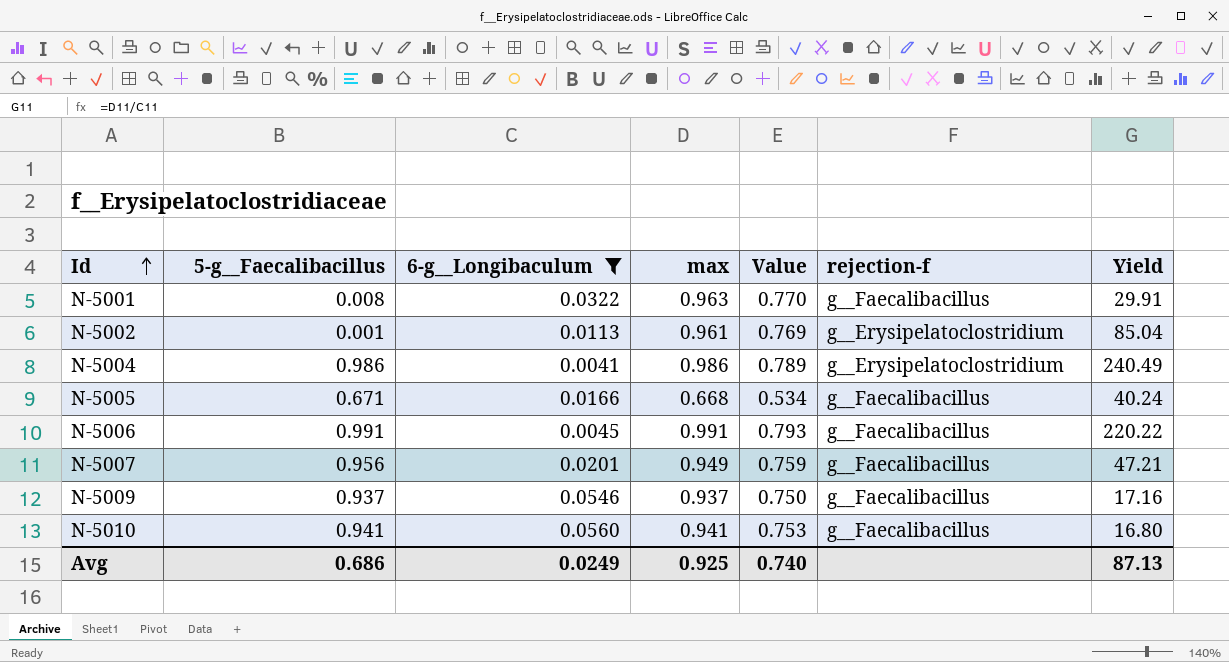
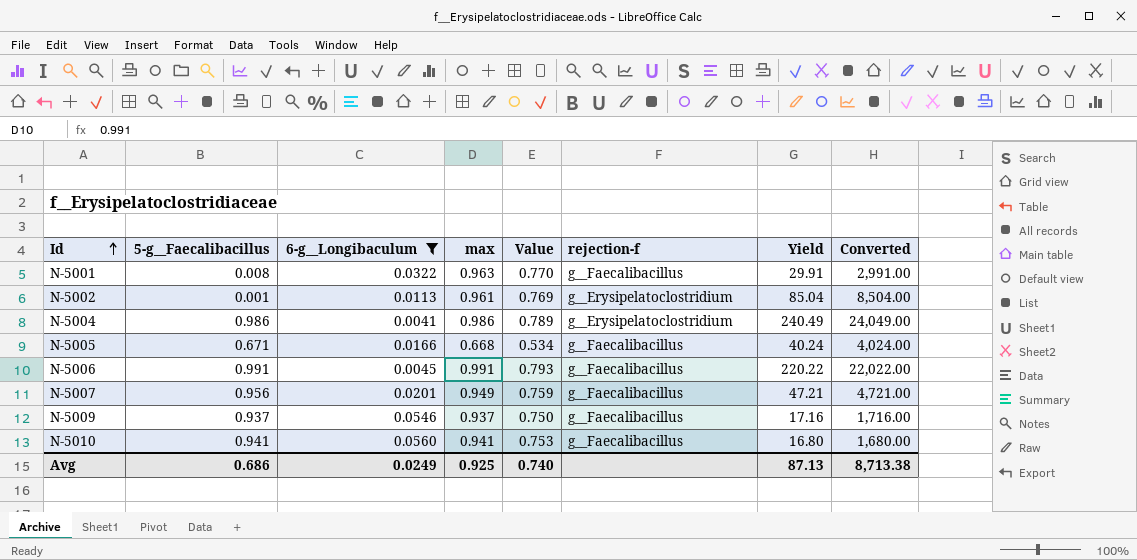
column Converted | formula: none -> [Yield] * 100

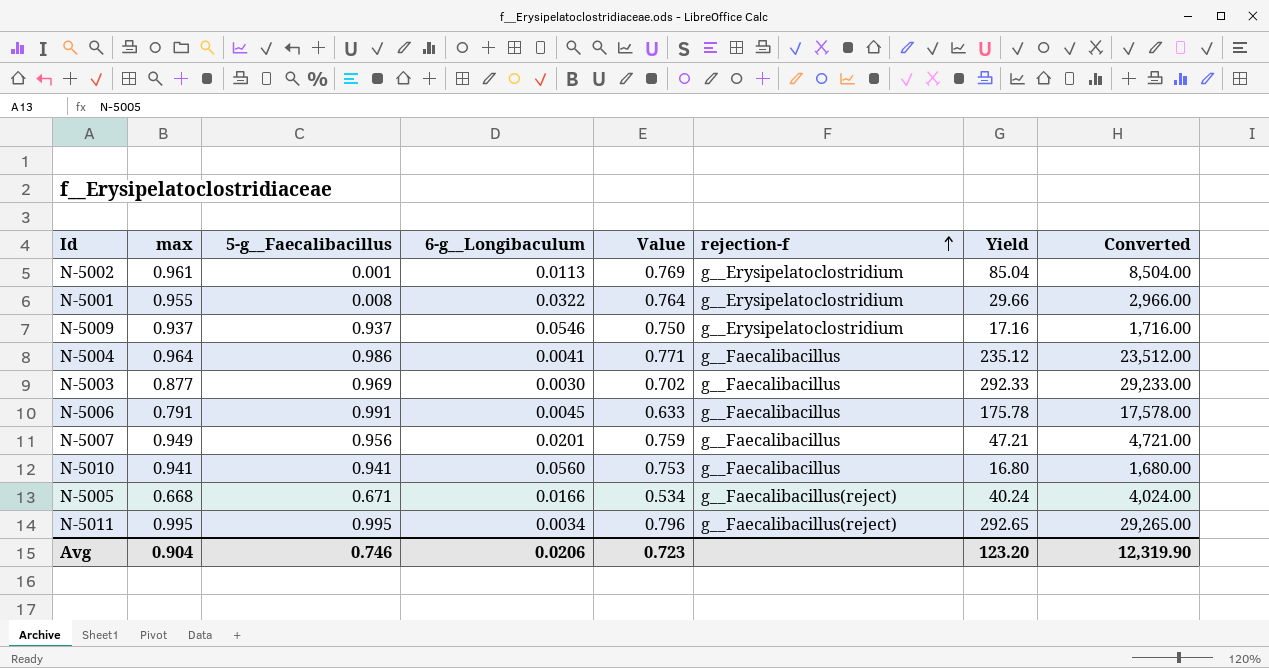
filter: 6-g__Longibaculum >= 0.0041 -> none
row order: Id ascending -> rejection-f ascending
column max | position: 4 -> 2
N-5001 | max: 0.963 -> 0.955
N-5001 | Value: 0.770 -> 0.764
N-5001 | rejection-f: g__Faecalibacillus -> g__Erysipelatoclostridium
N-5001 | Yield: 29.91 -> 29.66
N-5001 | Converted: 2,991.00 -> 2,966.00
N-5009 | rejection-f: g__Faecalibacillus -> g__Erysipelatoclostridium
N-5004 | max: 0.986 -> 0.964
N-5004 | Value: 0.789 -> 0.771
N-5004 | rejection-f: g__Erysipelatoclostridium -> g__Faecalibacillus
N-5004 | Yield: 240.49 -> 235.12
N-5004 | Converted: 24,049.00 -> 23,512.00
N-5006 | max: 0.991 -> 0.791
N-5006 | Value: 0.793 -> 0.633
N-5006 | Yield: 220.22 -> 175.78
N-5006 | Converted: 22,022.00 -> 17,578.00
N-5005 | rejection-f: g__Faecalibacillus -> g__Faecalibacillus(reject)
Avg | max: 0.925 -> 0.904
Avg | 5-g__Faecalibacillus: 0.686 -> 0.746
Avg | 6-g__Longibaculum: 0.0249 -> 0.0206
Avg | Value: 0.740 -> 0.723
Avg | Yield: 87.13 -> 123.20
Avg | Converted: 8,713.38 -> 12,319.90

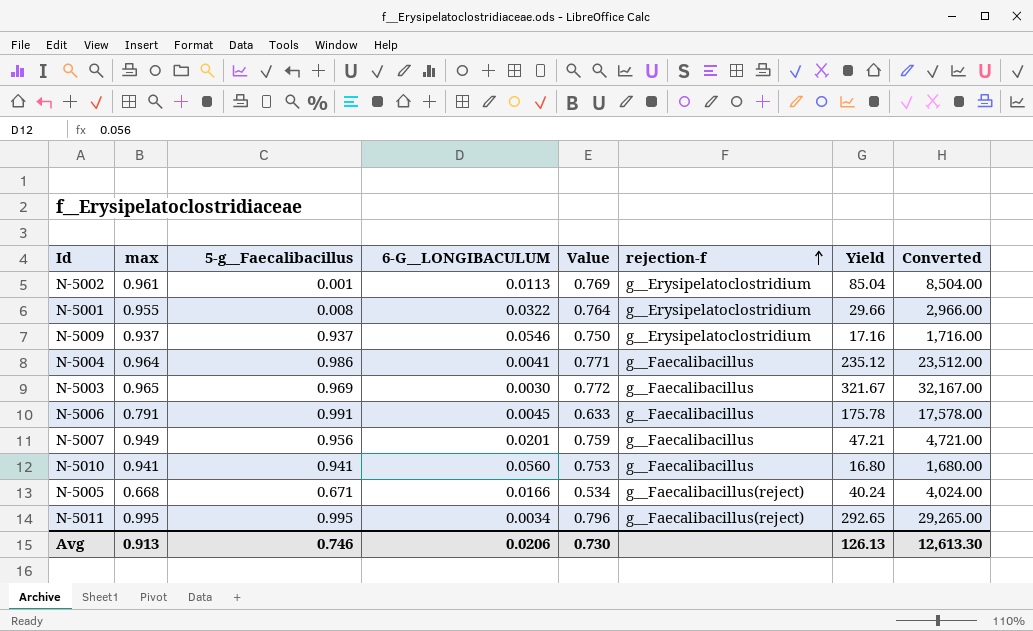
column name: 6-g__Longibaculum -> 6-G__LONGIBACULUM
N-5003 | max: 0.877 -> 0.965
N-5003 | Value: 0.702 -> 0.772
N-5003 | Yield: 292.33 -> 321.67
N-5003 | Converted: 29,233.00 -> 32,167.00
Avg | max: 0.904 -> 0.913
Avg | Value: 0.723 -> 0.730
Avg | Yield: 123.20 -> 126.13
Avg | Converted: 12,319.90 -> 12,613.30

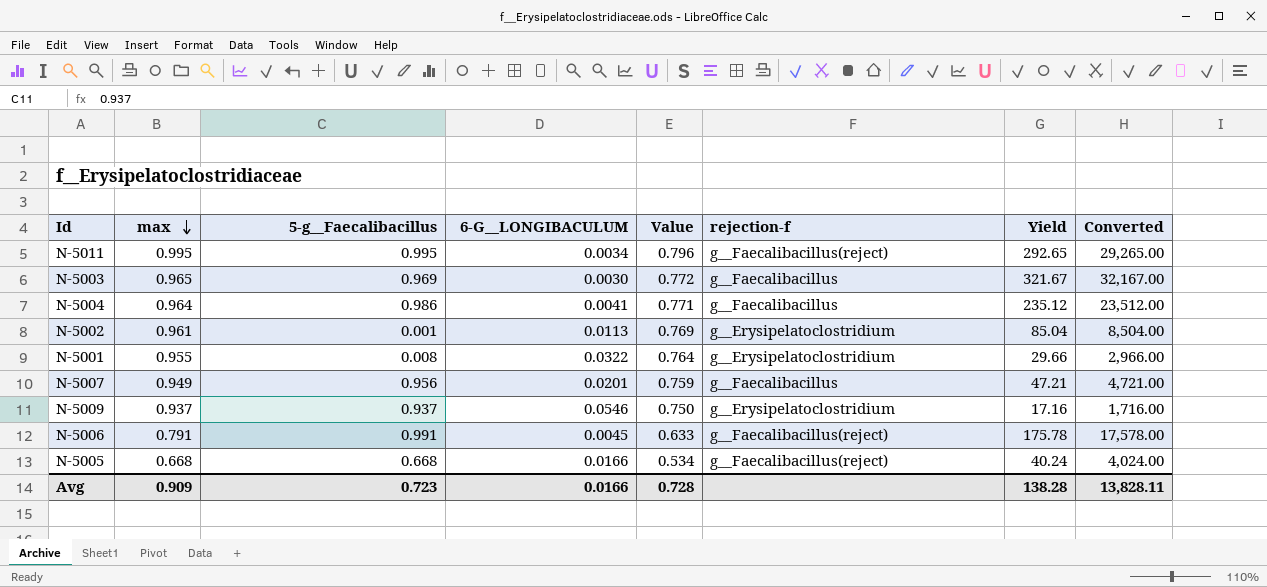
row order: rejection-f ascending -> max descending
row N-5010: 0.941 | 0.941 | 0.0560 | 0.753 | g__Faecalibacillus | 16.80 | 1,680.00 -> none
N-5006 | rejection-f: g__Faecalibacillus -> g__Faecalibacillus(reject)
N-5005 | 5-g__Faecalibacillus: 0.671 -> 0.668
Avg | max: 0.913 -> 0.909
Avg | 5-g__Faecalibacillus: 0.746 -> 0.723
Avg | 6-G__LONGIBACULUM: 0.0206 -> 0.0166
Avg | Value: 0.730 -> 0.728
Avg | Yield: 126.13 -> 138.28
Avg | Converted: 12,613.30 -> 13,828.11

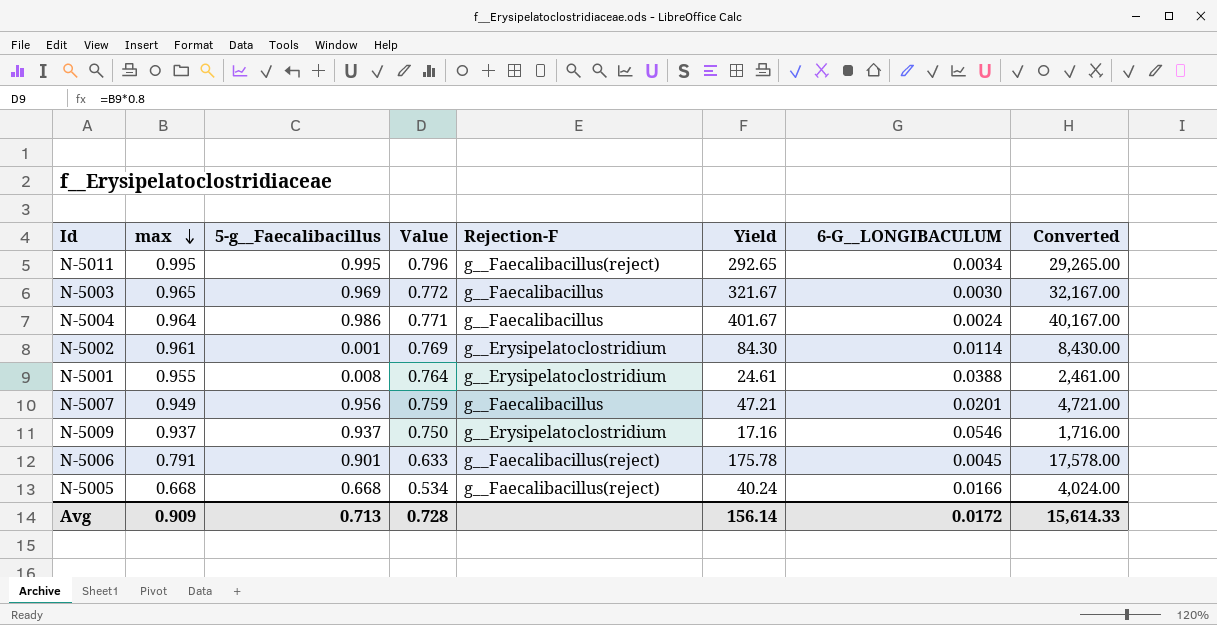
column name: rejection-f -> Rejection-F
column 6-G__LONGIBACULUM | position: 4 -> 7
N-5004 | Yield: 235.12 -> 401.67
N-5004 | 6-G__LONGIBACULUM: 0.0041 -> 0.0024
N-5004 | Converted: 23,512.00 -> 40,167.00
N-5002 | Yield: 85.04 -> 84.30
N-5002 | 6-G__LONGIBACULUM: 0.0113 -> 0.0114
N-5002 | Converted: 8,504.00 -> 8,430.00
N-5001 | Yield: 29.66 -> 24.61
N-5001 | 6-G__LONGIBACULUM: 0.0322 -> 0.0388
N-5001 | Converted: 2,966.00 -> 2,461.00
N-5006 | 5-g__Faecalibacillus: 0.991 -> 0.901
Avg | 5-g__Faecalibacillus: 0.723 -> 0.713
Avg | Yield: 138.28 -> 156.14
Avg | 6-G__LONGIBACULUM: 0.0166 -> 0.0172
Avg | Converted: 13,828.11 -> 15,614.33

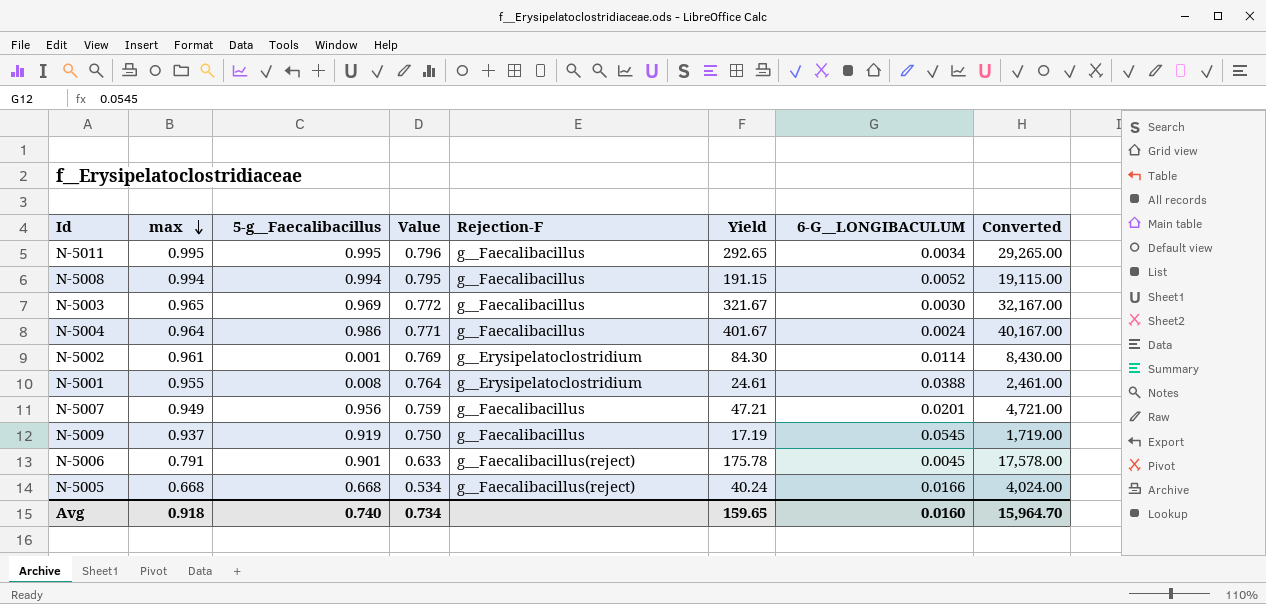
N-5011 | Rejection-F: g__Faecalibacillus(reject) -> g__Faecalibacillus
row N-5008: none -> 0.994 | 0.994 | 0.795 | g__Faecalibacillus | 191.15 | 0.0052 | 19,115.00
N-5009 | 5-g__Faecalibacillus: 0.937 -> 0.919
N-5009 | Rejection-F: g__Erysipelatoclostridium -> g__Faecalibacillus
N-5009 | Yield: 17.16 -> 17.19
N-5009 | 6-G__LONGIBACULUM: 0.0546 -> 0.0545
N-5009 | Converted: 1,716.00 -> 1,719.00
Avg | max: 0.909 -> 0.918
Avg | 5-g__Faecalibacillus: 0.713 -> 0.740
Avg | Value: 0.728 -> 0.734
Avg | Yield: 156.14 -> 159.65
Avg | 6-G__LONGIBACULUM: 0.0172 -> 0.0160
Avg | Converted: 15,614.33 -> 15,964.70

